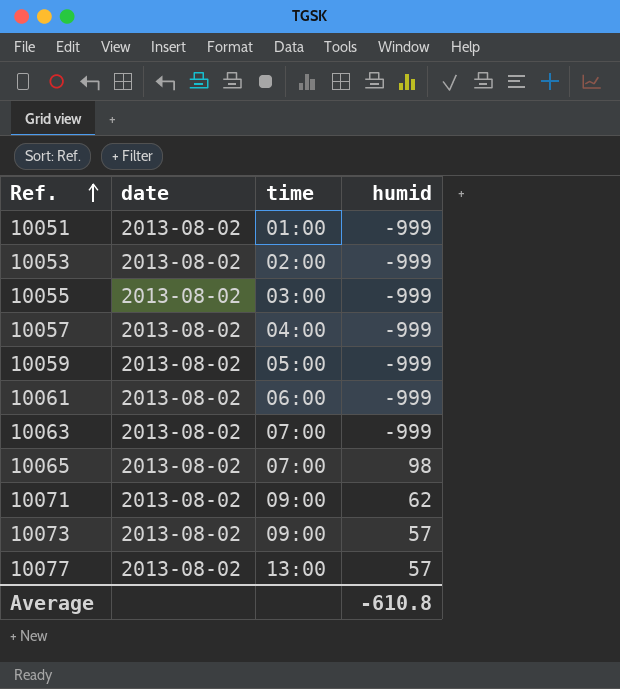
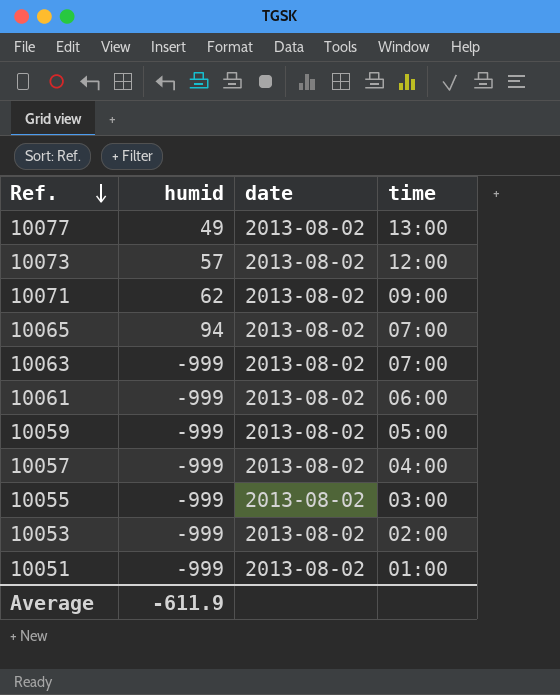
row order: Ref. ascending -> Ref. descending
column humid | position: 4 -> 2
10077 | humid: 57 -> 49
10073 | time: 09:00 -> 12:00
10065 | humid: 98 -> 94
Average | humid: -610.8 -> -611.9

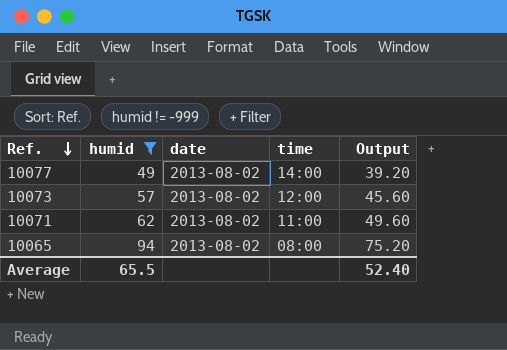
filter: none -> humid != -999
column Output | formula: none -> [humid] * 0.8
10077 | time: 13:00 -> 14:00
10071 | time: 09:00 -> 11:00
10065 | time: 07:00 -> 08:00
Average | humid: -611.9 -> 65.5

